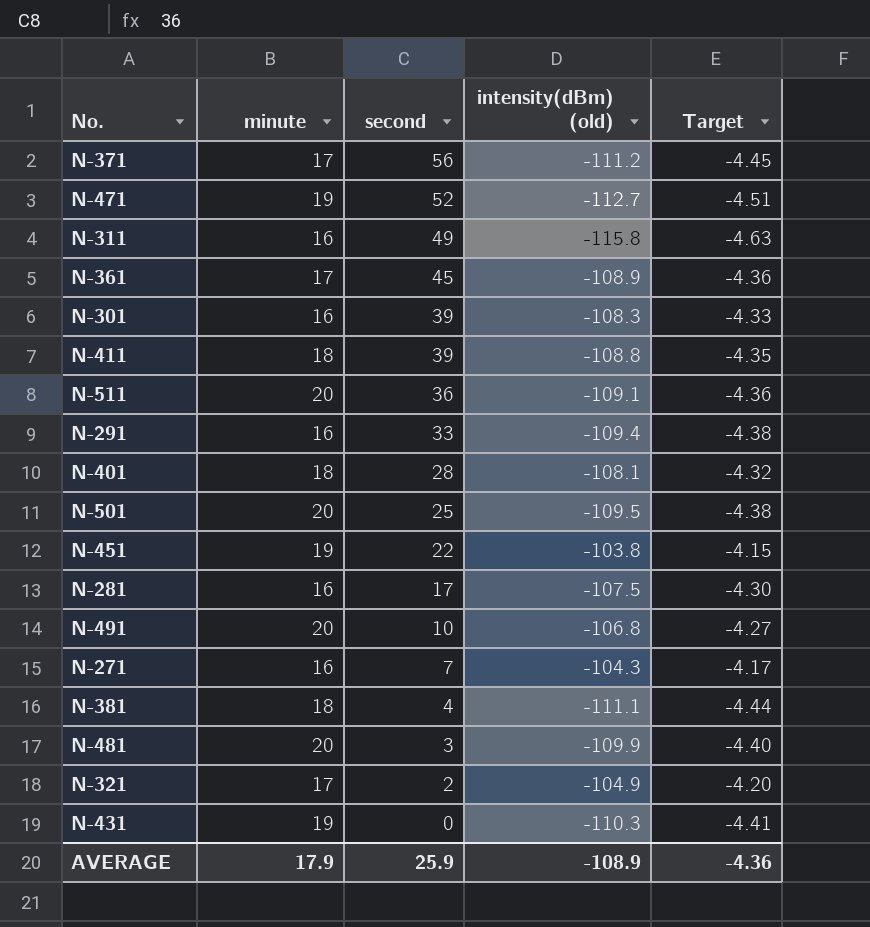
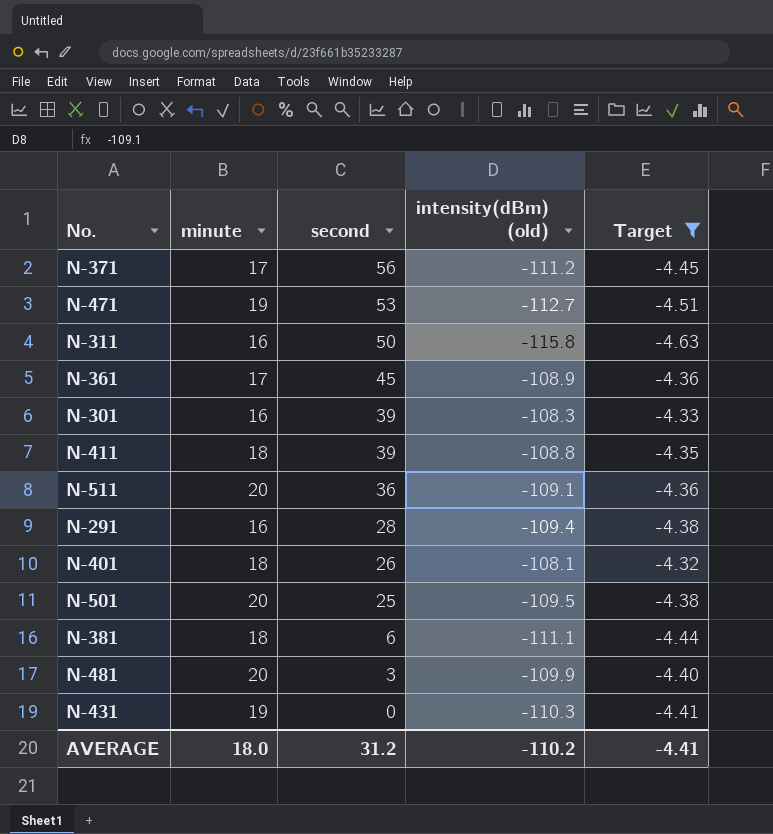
filter: none -> Target <= -4.32
N-471 | second: 52 -> 53
N-311 | second: 49 -> 50
N-291 | second: 33 -> 28
N-401 | second: 28 -> 26
N-381 | second: 4 -> 6
AVERAGE | minute: 17.9 -> 18.0
AVERAGE | second: 25.9 -> 31.2
AVERAGE | intensity(dBm) (old): -108.9 -> -110.2
AVERAGE | Target: -4.36 -> -4.41

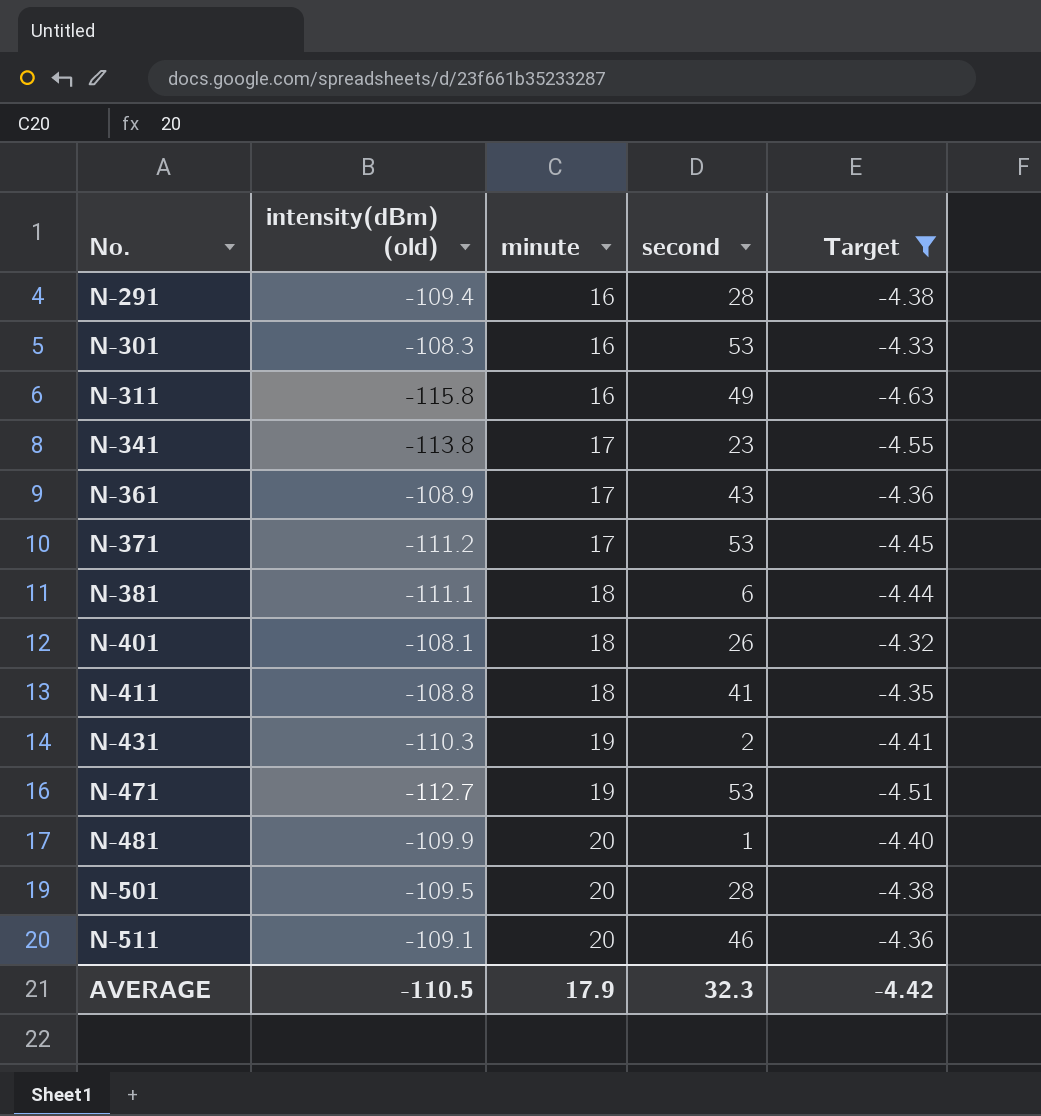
row order: second descending -> No. ascending
column intensity(dBm) (old) | position: 4 -> 2
N-301 | second: 39 -> 53
N-311 | second: 50 -> 49
row N-341: none -> -113.8 | 17 | 23 | -4.55
N-361 | second: 45 -> 43
N-371 | second: 56 -> 53
N-411 | second: 39 -> 41
N-431 | second: 0 -> 2
N-481 | second: 3 -> 1
N-501 | second: 25 -> 28
N-511 | second: 36 -> 46
AVERAGE | intensity(dBm) (old): -110.2 -> -110.5
AVERAGE | minute: 18.0 -> 17.9
AVERAGE | second: 31.2 -> 32.3
AVERAGE | Target: -4.41 -> -4.42

